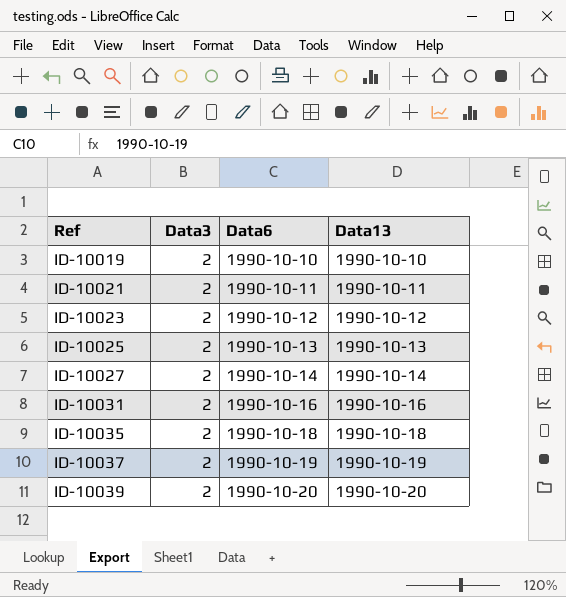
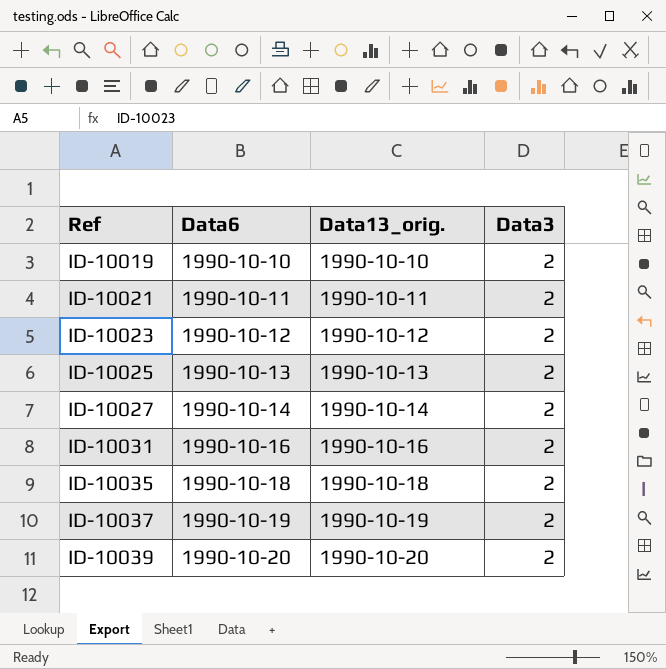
column name: Data13 -> Data13_orig.
column Data3 | position: 2 -> 4

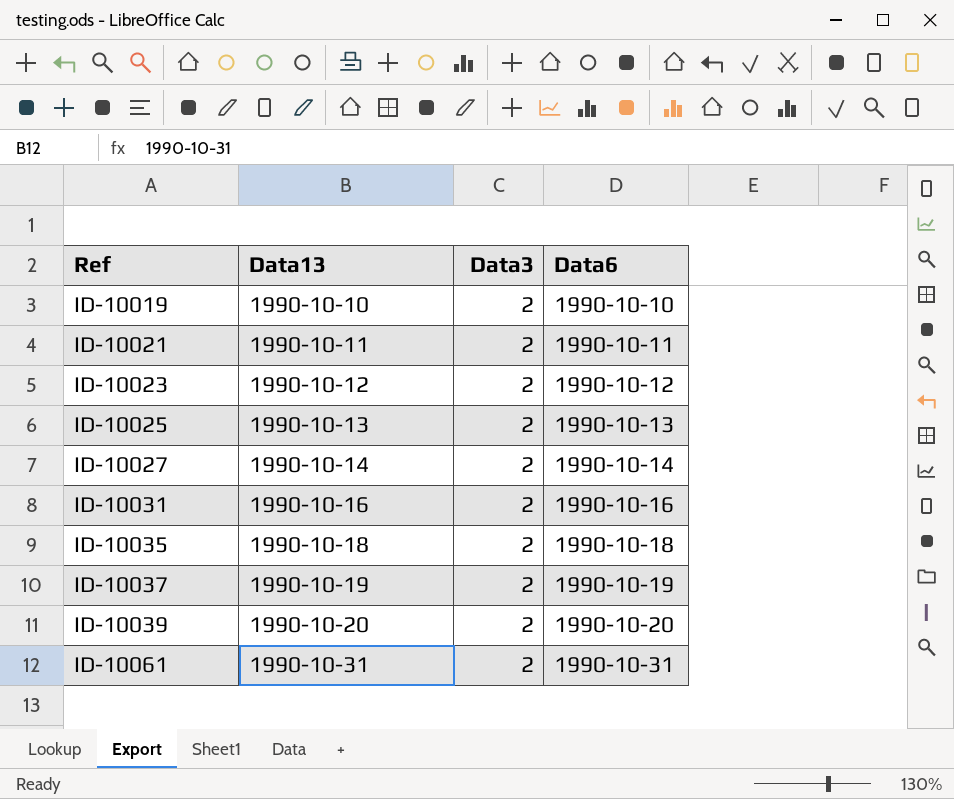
column name: Data13_orig. -> Data13
column Data6 | position: 2 -> 4
row ID-10061: none -> 1990-10-31 | 2 | 1990-10-31

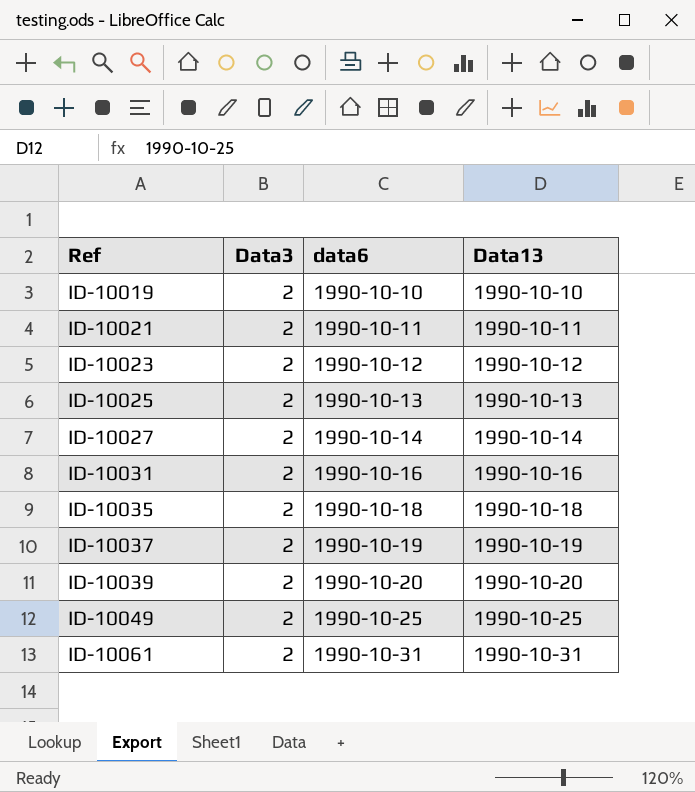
column name: Data6 -> data6
column Data13 | position: 2 -> 4
row ID-10049: none -> 2 | 1990-10-25 | 1990-10-25

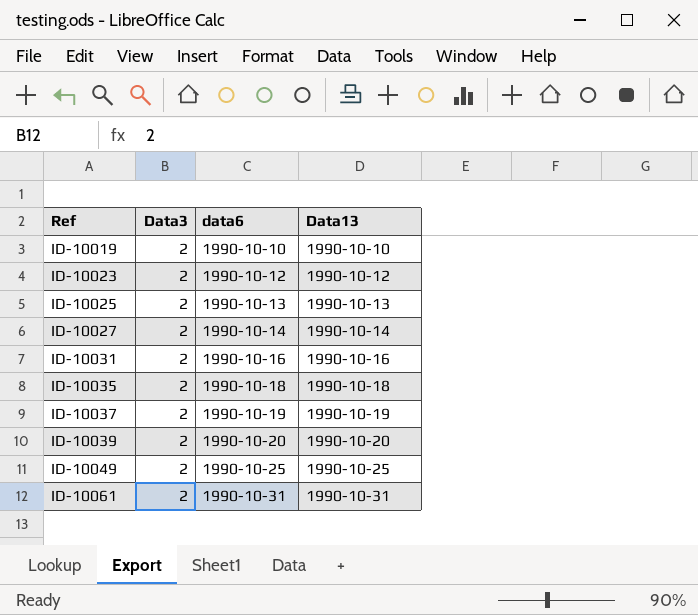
row ID-10021: 2 | 1990-10-11 | 1990-10-11 -> none

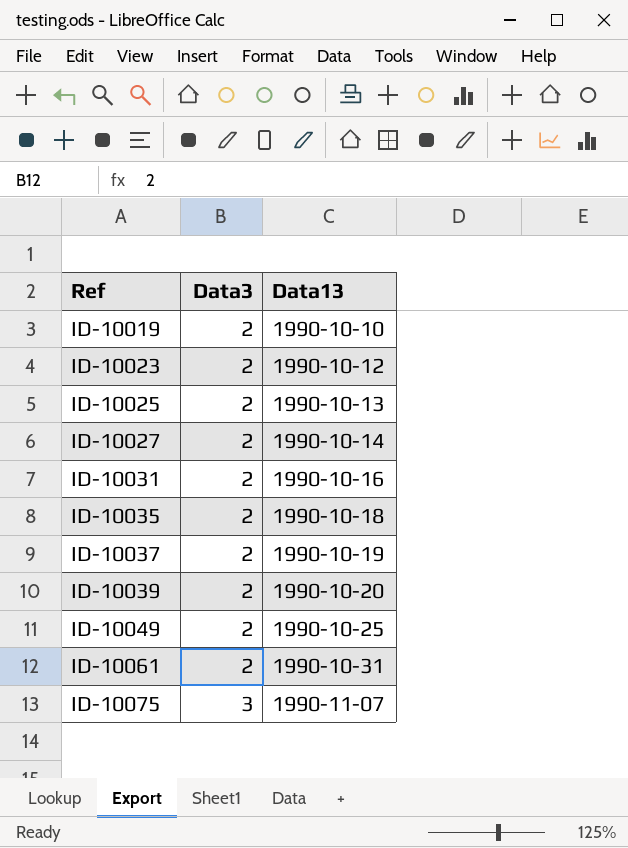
column data6 | position: 3 -> none
row ID-10075: none -> 3 | 1990-11-07

